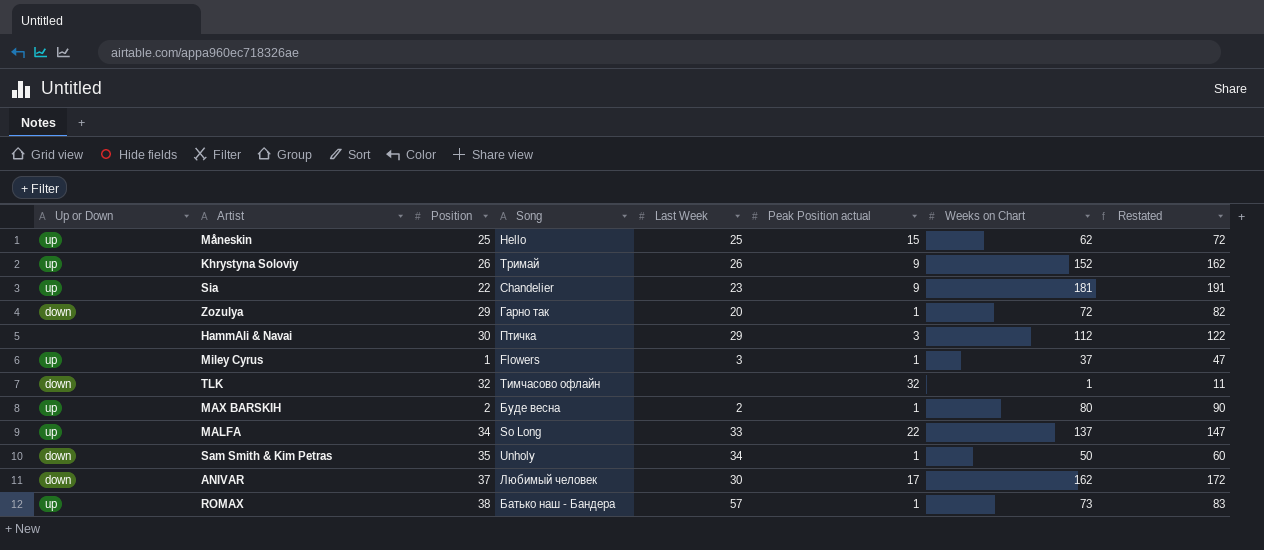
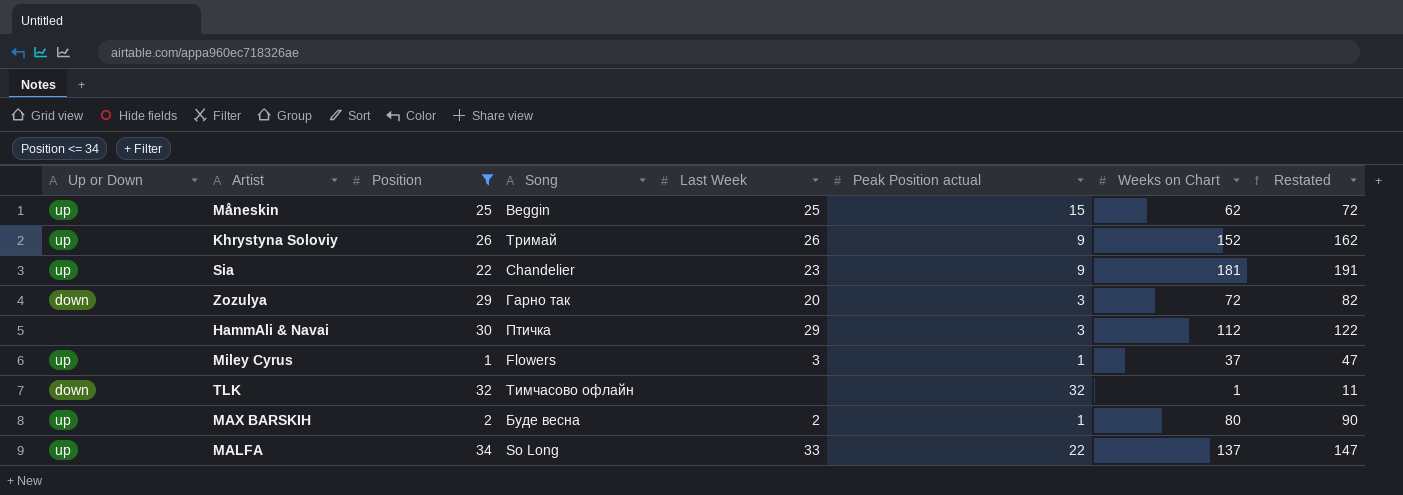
filter: none -> Position <= 34
Måneskin | Song: Hello -> Beggin
Zozulya | Peak Position actual: 1 -> 3

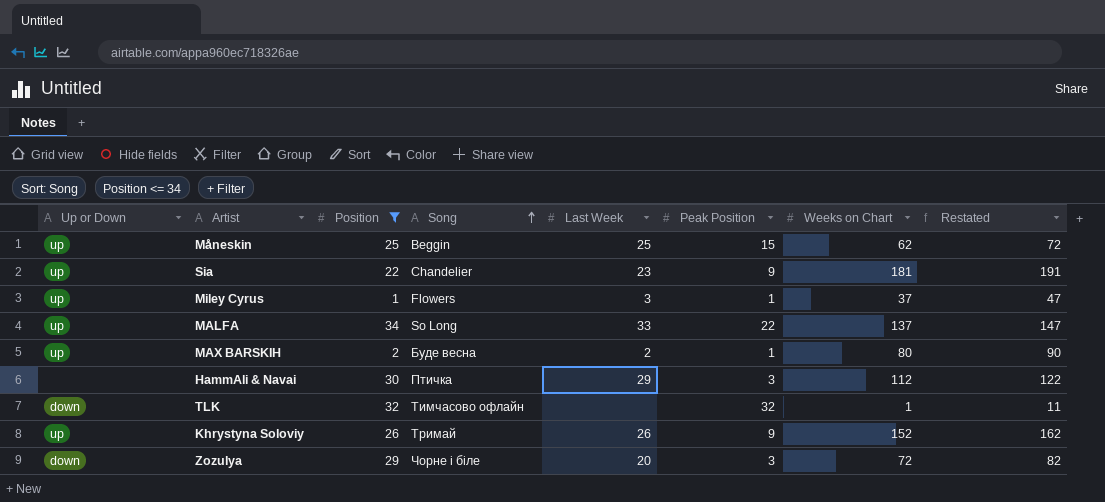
row order: none -> Song ascending
column name: Peak Position actual -> Peak Position
Zozulya | Song: Гарно так -> Чорне і біле

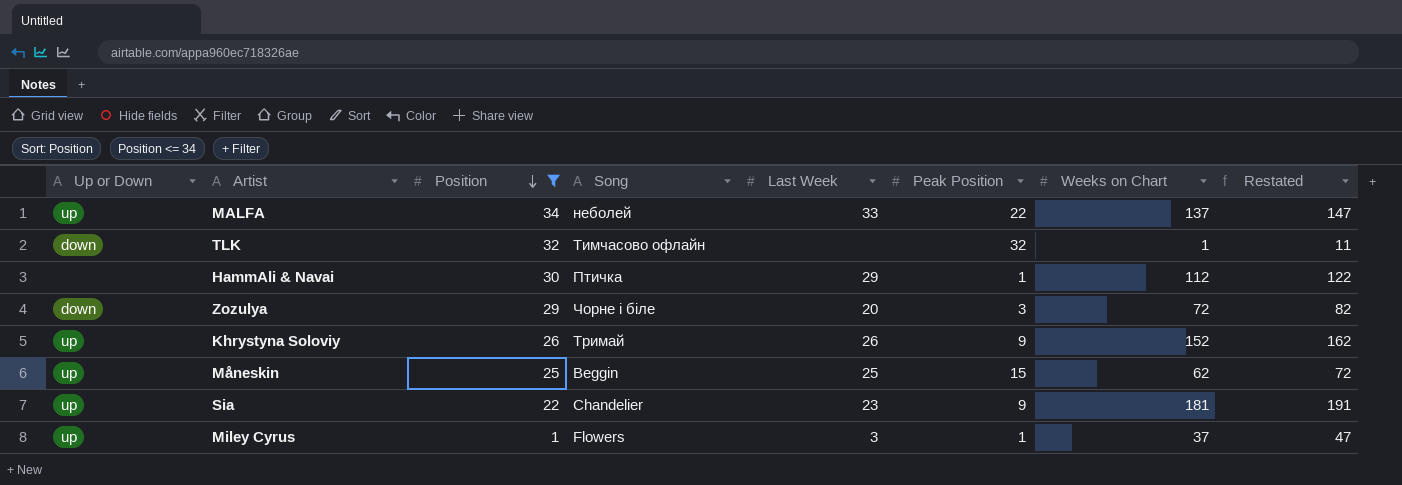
row order: Song ascending -> Position descending
row MAX BARSKIH: up | 2 | Буде весна | 2 | 1 | 80 | 90 -> none
MALFA | Song: So Long -> неболей
HammAli & Navai | Peak Position: 3 -> 1

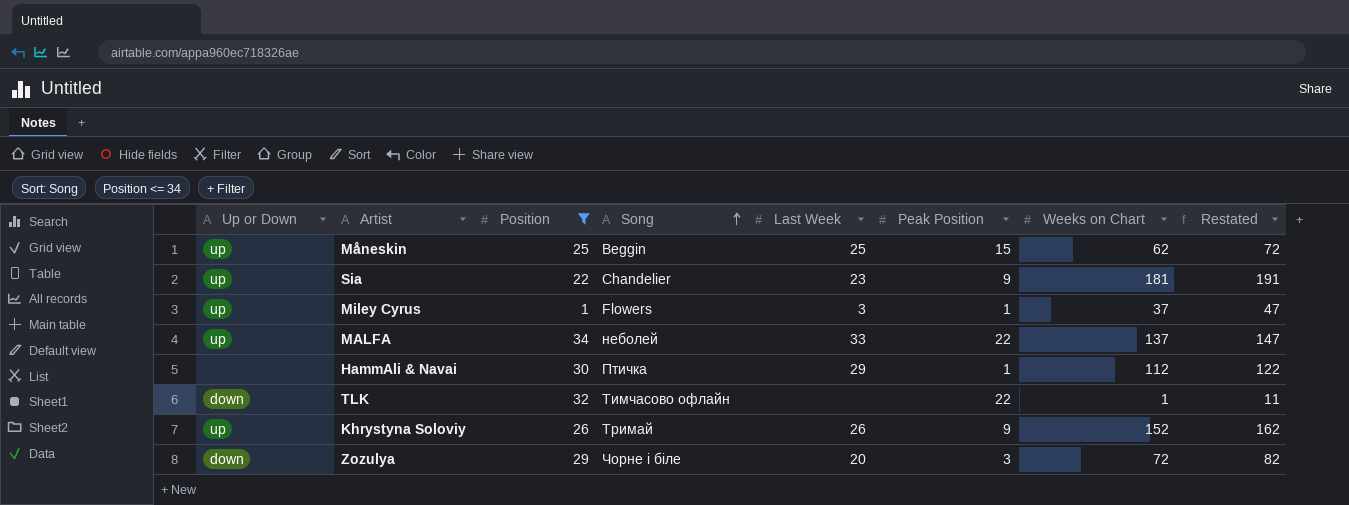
row order: Position descending -> Song ascending
TLK | Peak Position: 32 -> 22

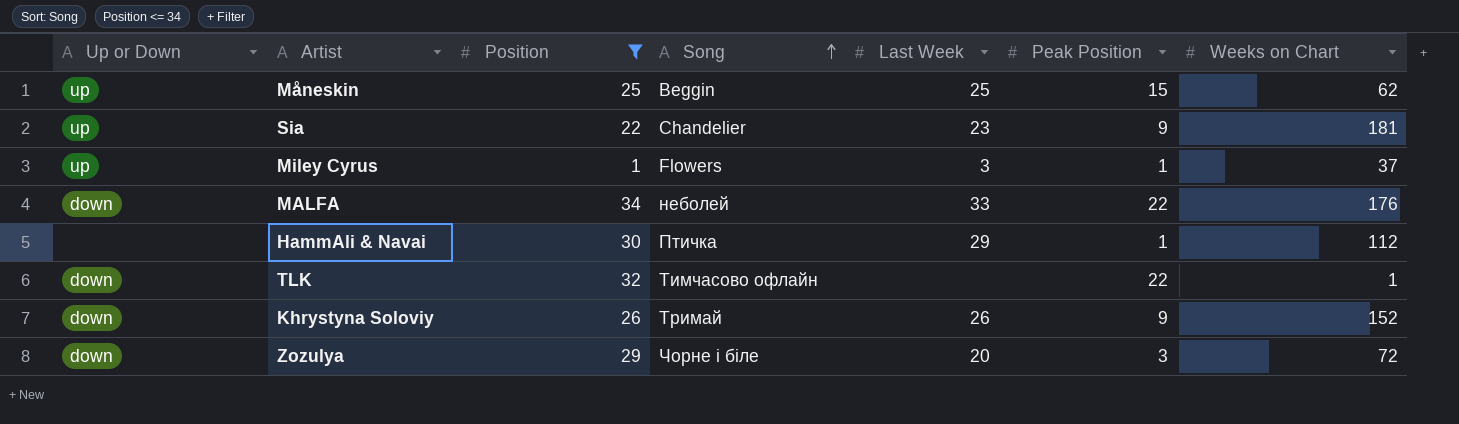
column Restated | formula: [Weeks on Chart] + 10 -> none
MALFA | Up or Down: up -> down
MALFA | Weeks on Chart: 137 -> 176
Khrystyna Soloviy | Up or Down: up -> down

